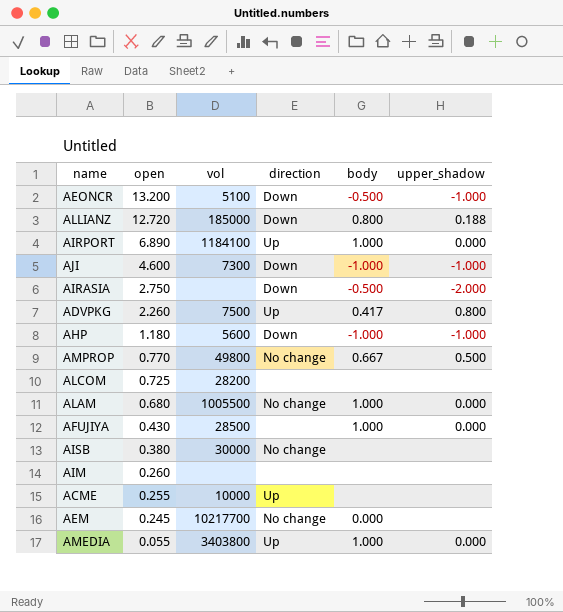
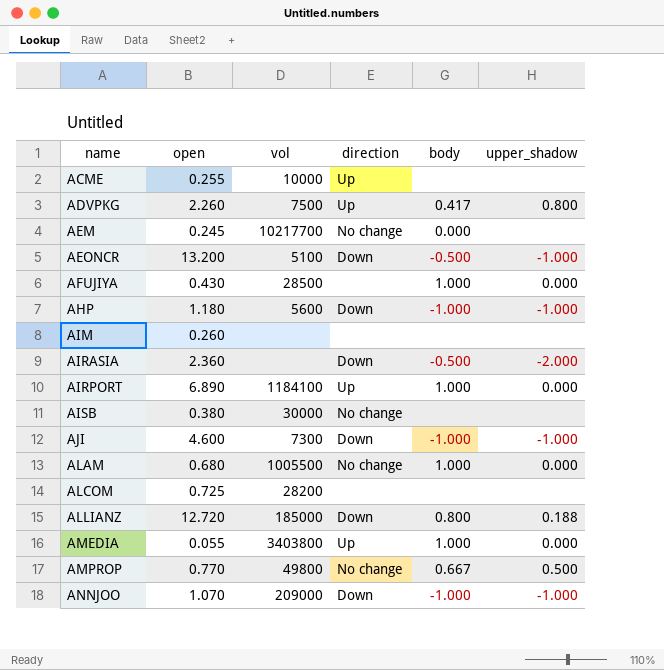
row order: open descending -> name ascending
AIRASIA | open: 2.750 -> 2.360
row ANNJOO: none -> 1.070 | 209000 | Down | -1.000 | -1.000

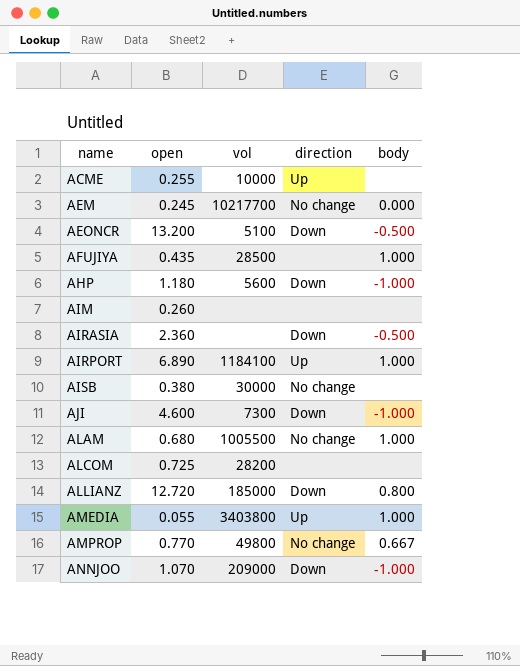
column upper_shadow | position: 6 -> none
row ADVPKG: 2.260 | 7500 | Up | 0.417 | 0.800 -> none
AFUJIYA | open: 0.430 -> 0.435

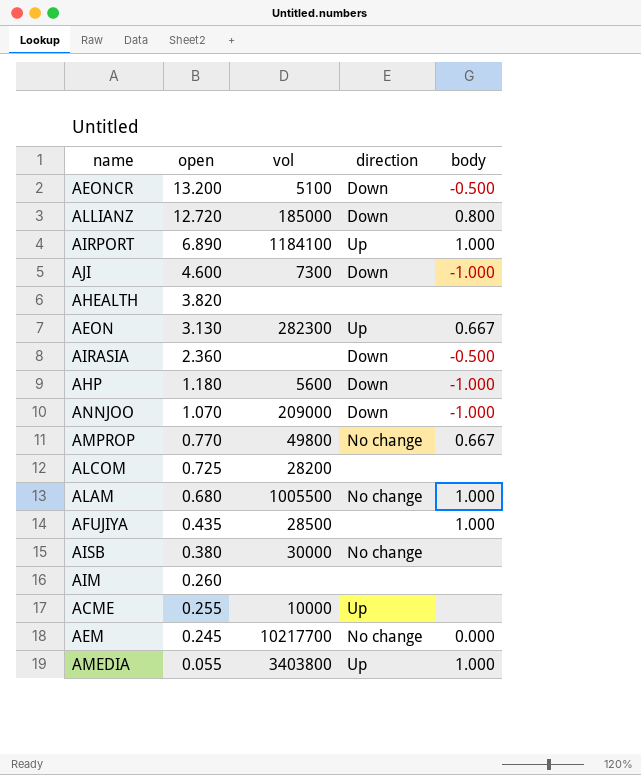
row order: name ascending -> open descending
row AHEALTH: none -> 3.820 | none | none | none
row AEON: none -> 3.130 | 282300 | Up | 0.667

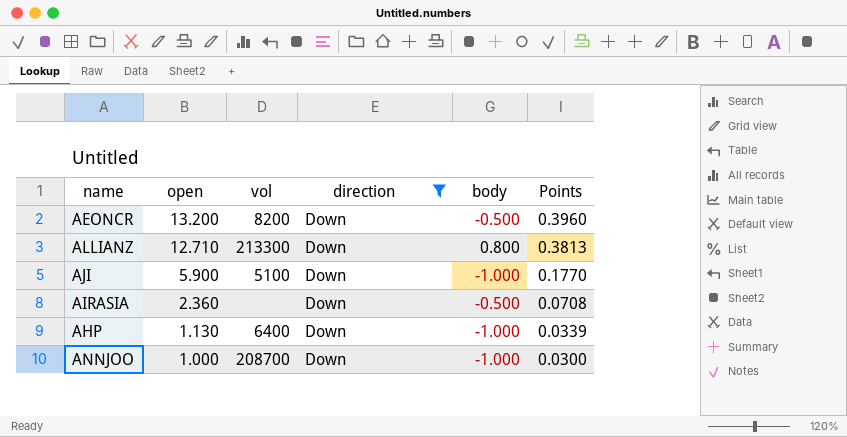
filter: none -> direction = Down
column Points | formula: none -> [open] * 0.03
AEONCR | vol: 5100 -> 8200
ALLIANZ | open: 12.720 -> 12.710
ALLIANZ | vol: 185000 -> 213300
AJI | open: 4.600 -> 5.900
AJI | vol: 7300 -> 5100
AHP | open: 1.180 -> 1.130
AHP | vol: 5600 -> 6400
ANNJOO | open: 1.070 -> 1.000
ANNJOO | vol: 209000 -> 208700

